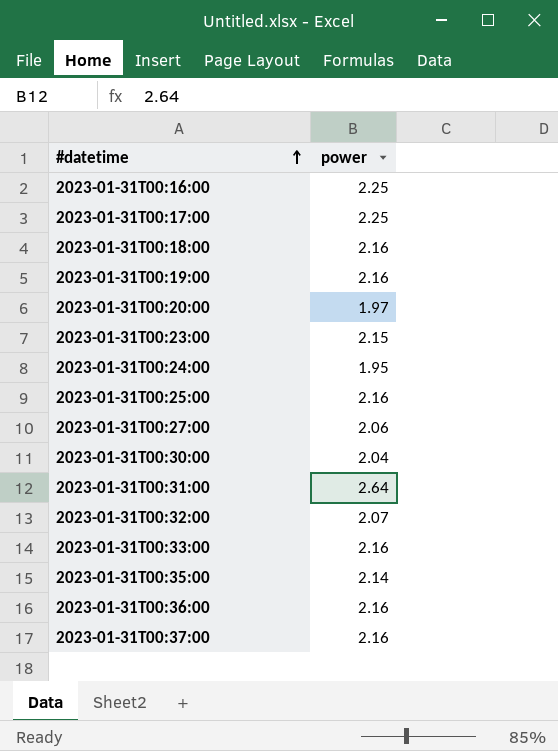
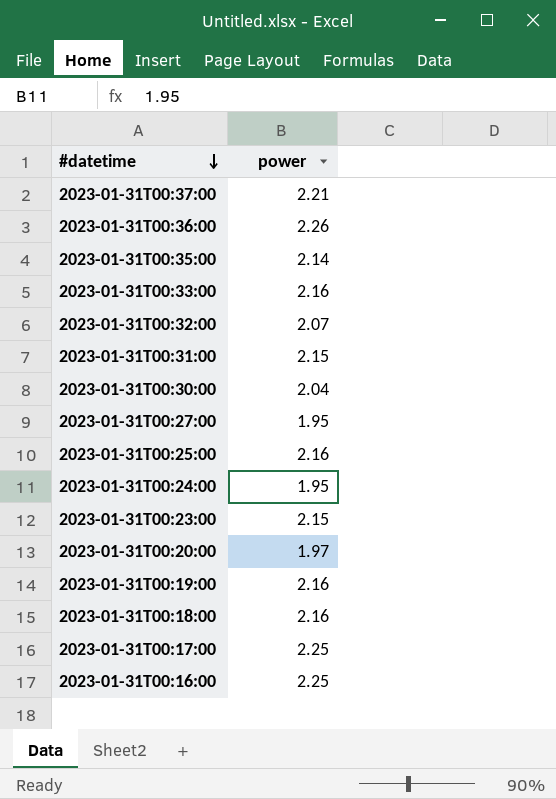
row order: #datetime ascending -> #datetime descending
2023-01-31T00:37:00 | power: 2.16 -> 2.21
2023-01-31T00:36:00 | power: 2.16 -> 2.26
2023-01-31T00:31:00 | power: 2.64 -> 2.15
2023-01-31T00:27:00 | power: 2.06 -> 1.95

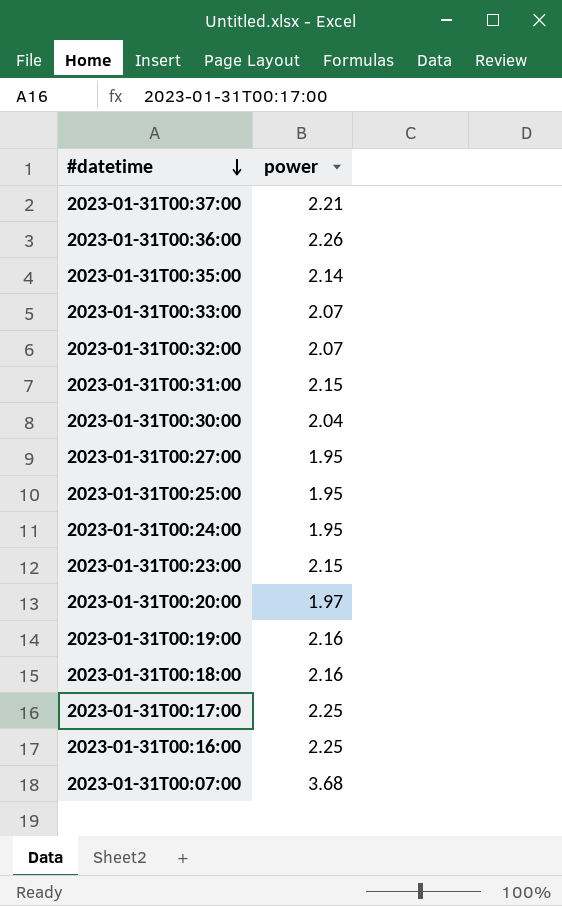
2023-01-31T00:33:00 | power: 2.16 -> 2.07
2023-01-31T00:25:00 | power: 2.16 -> 1.95
row 2023-01-31T00:07:00: none -> 3.68

